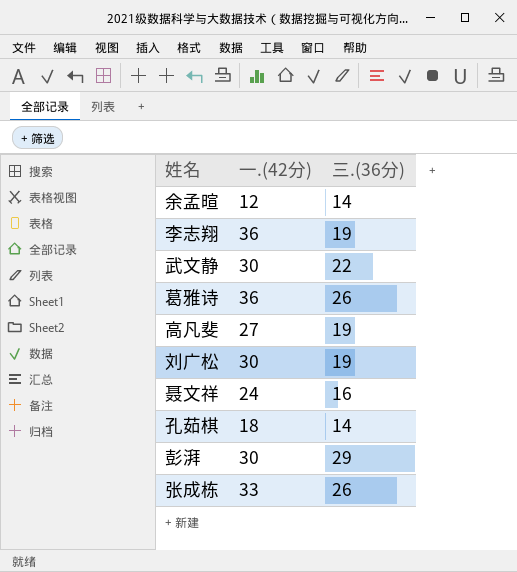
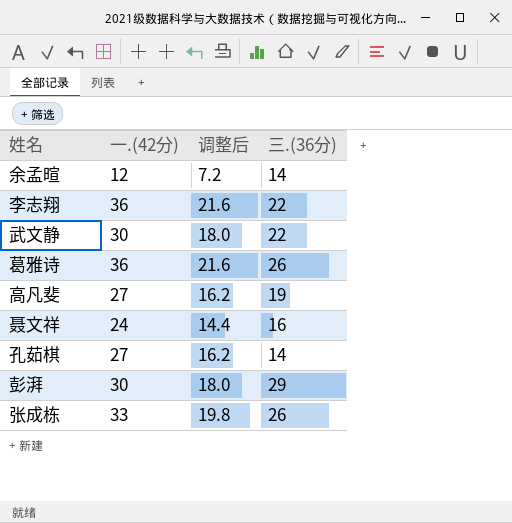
column 调整后 | formula: none -> [一.(42分)] * 0.6
row 刘广松: 30 | 19 -> none
李志翔 | 三.(36分): 19 -> 22
孔茹棋 | 一.(42分): 18 -> 27

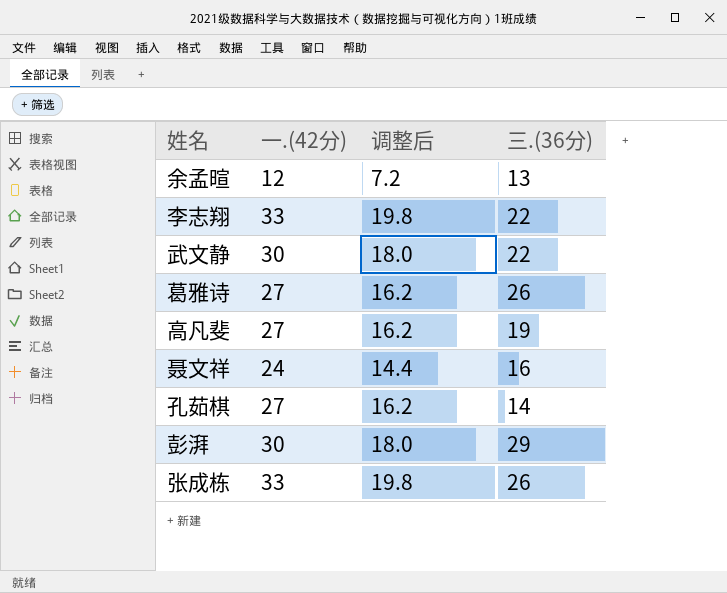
余孟暄 | 三.(36分): 14 -> 13
李志翔 | 一.(42分): 36 -> 33
李志翔 | 调整后: 21.6 -> 19.8
葛雅诗 | 一.(42分): 36 -> 27
葛雅诗 | 调整后: 21.6 -> 16.2

